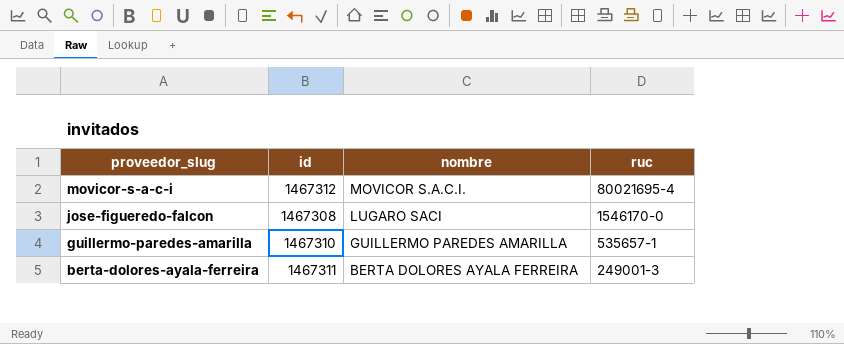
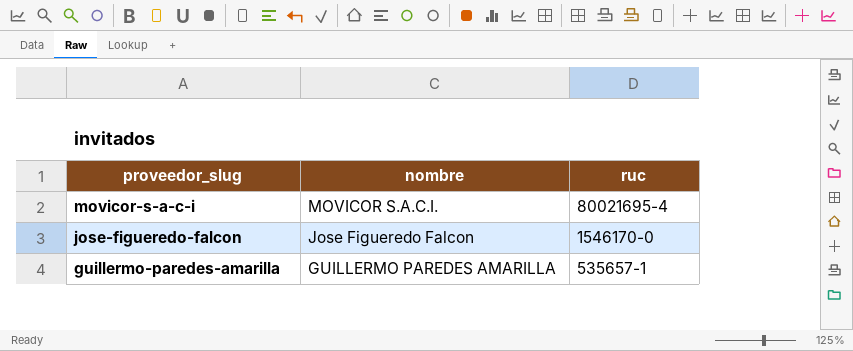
column id | position: 2 -> none
row berta-dolores-ayala-ferreira: 1467311 | BERTA DOLORES AYALA FERREIRA | 249001-3 -> none
jose-figueredo-falcon | nombre: LUGARO SACI -> Jose Figueredo Falcon

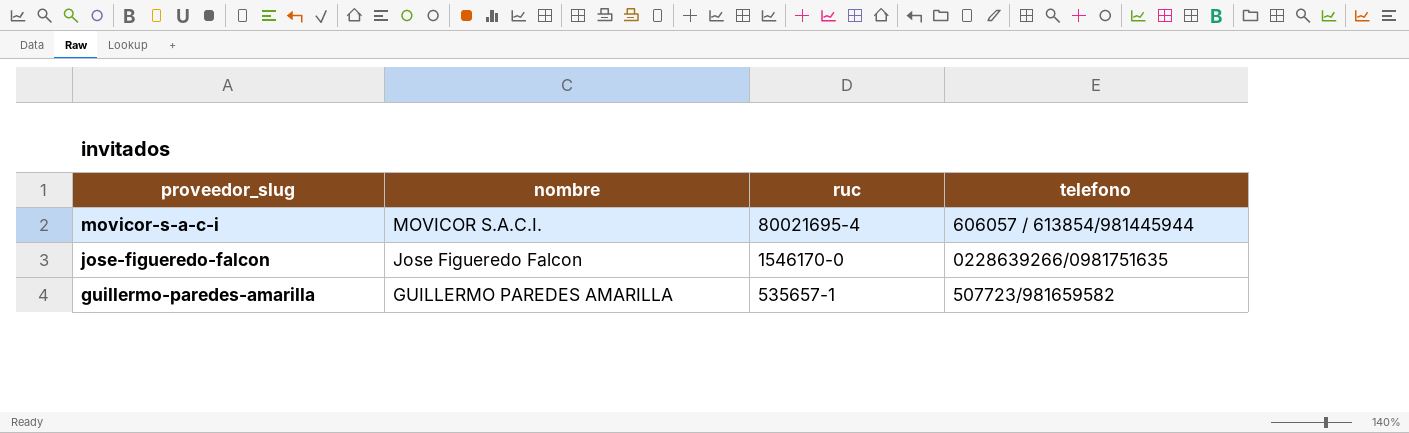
column telefono | position: none -> 4

